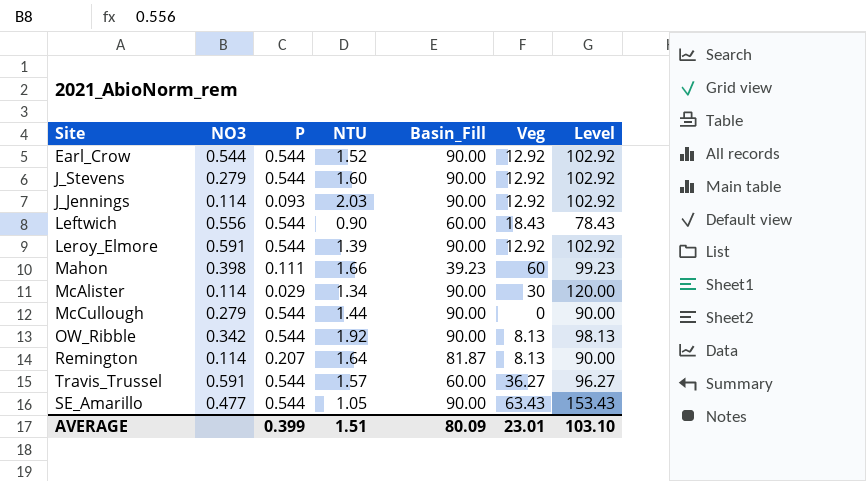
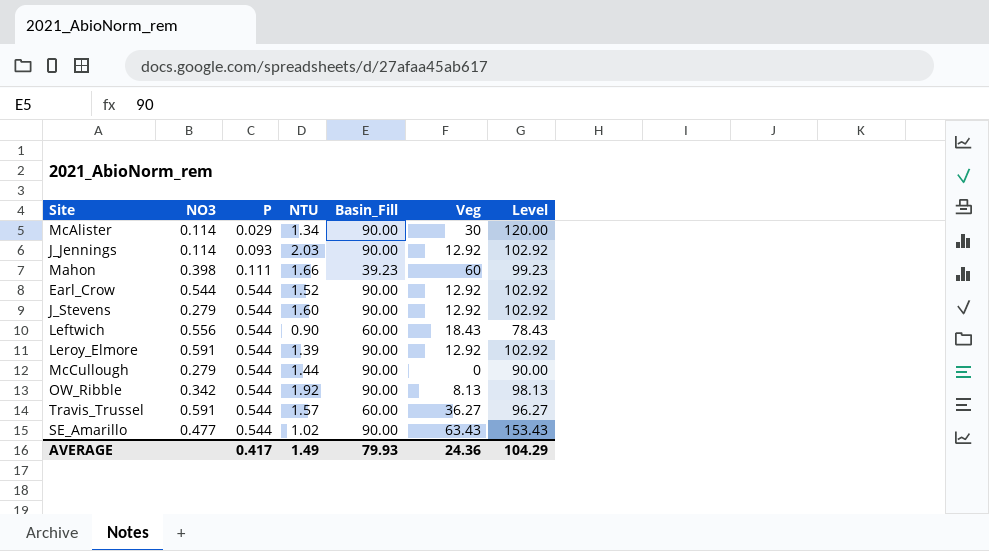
row order: none -> P ascending
row Remington: 0.114 | 0.207 | 1.64 | 81.87 | 8.13 | 90.00 -> none
SE_Amarillo | NTU: 1.05 -> 1.02
AVERAGE | P: 0.399 -> 0.417
AVERAGE | NTU: 1.51 -> 1.49
AVERAGE | Basin_Fill: 80.09 -> 79.93
AVERAGE | Veg: 23.01 -> 24.36
AVERAGE | Level: 103.10 -> 104.29

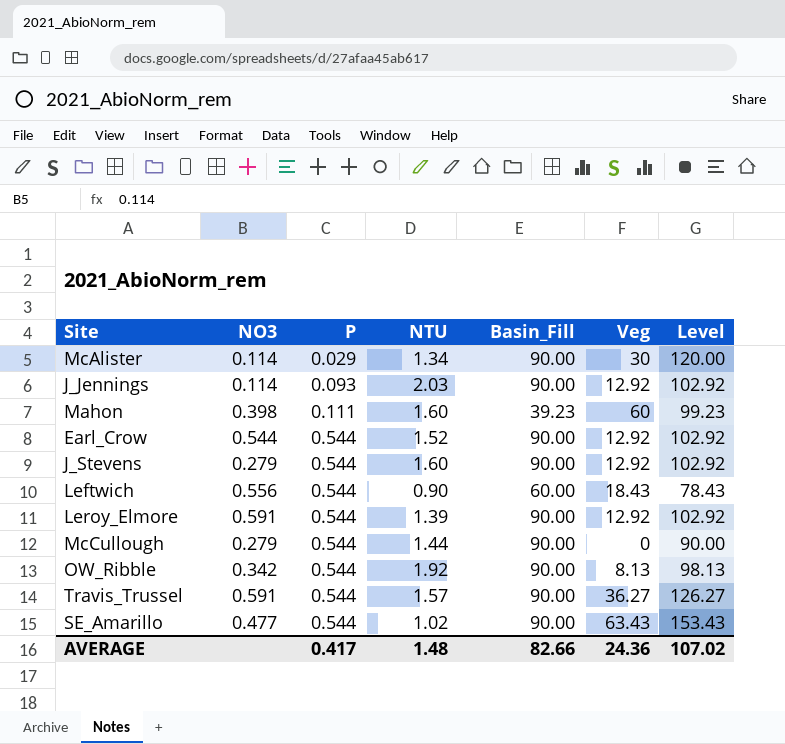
Mahon | NTU: 1.66 -> 1.60
Travis_Trussel | Basin_Fill: 60.00 -> 90.00
Travis_Trussel | Level: 96.27 -> 126.27
AVERAGE | NTU: 1.49 -> 1.48
AVERAGE | Basin_Fill: 79.93 -> 82.66
AVERAGE | Level: 104.29 -> 107.02

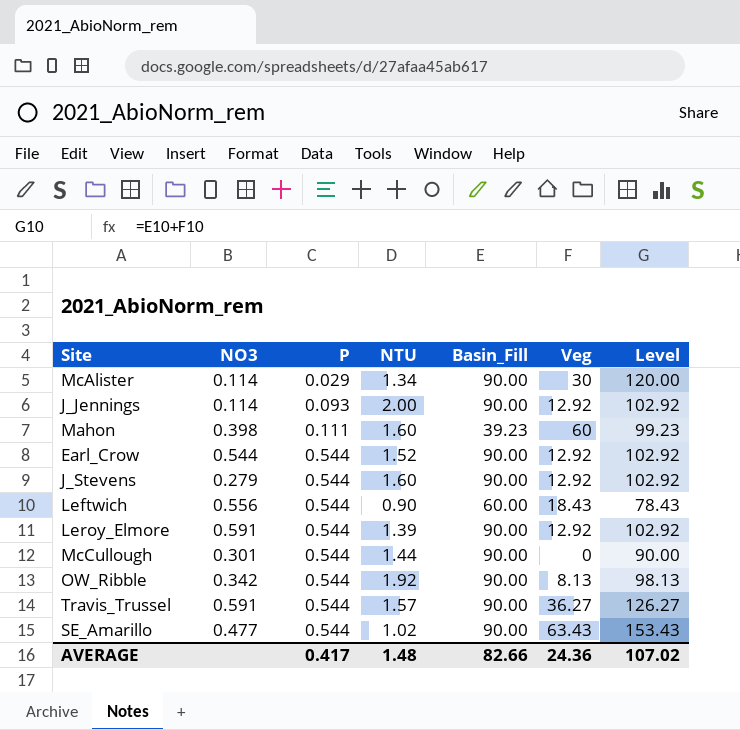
J_Jennings | NTU: 2.03 -> 2.00
McCullough | NO3: 0.279 -> 0.301

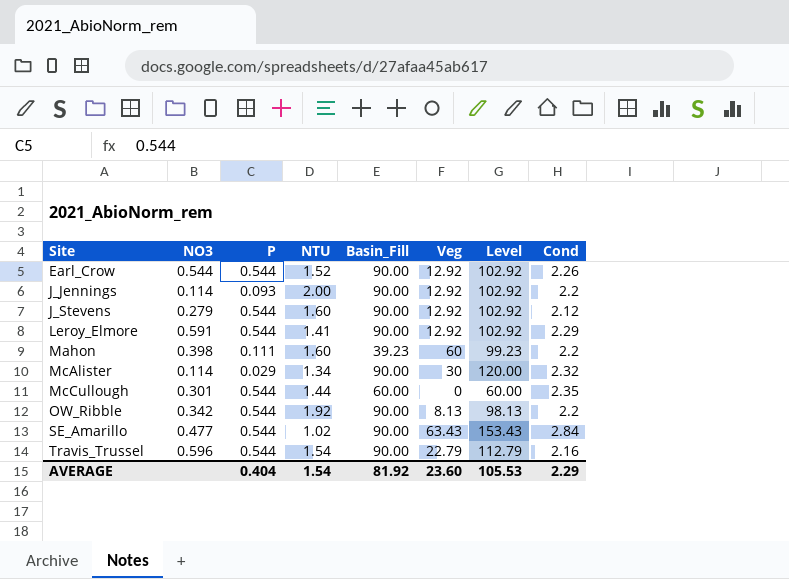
row order: P ascending -> Site ascending
column Cond | position: none -> 8
row Leftwich: 0.556 | 0.544 | 0.90 | 60.00 | 18.43 | 78.43 -> none
Leroy_Elmore | NTU: 1.39 -> 1.41
McCullough | Basin_Fill: 90.00 -> 60.00
McCullough | Level: 90.00 -> 60.00
Travis_Trussel | NO3: 0.591 -> 0.596
Travis_Trussel | NTU: 1.57 -> 1.54
Travis_Trussel | Veg: 36.27 -> 22.79
Travis_Trussel | Level: 126.27 -> 112.79
AVERAGE | P: 0.417 -> 0.404
AVERAGE | NTU: 1.48 -> 1.54
AVERAGE | Basin_Fill: 82.66 -> 81.92
AVERAGE | Veg: 24.36 -> 23.60
AVERAGE | Level: 107.02 -> 105.53

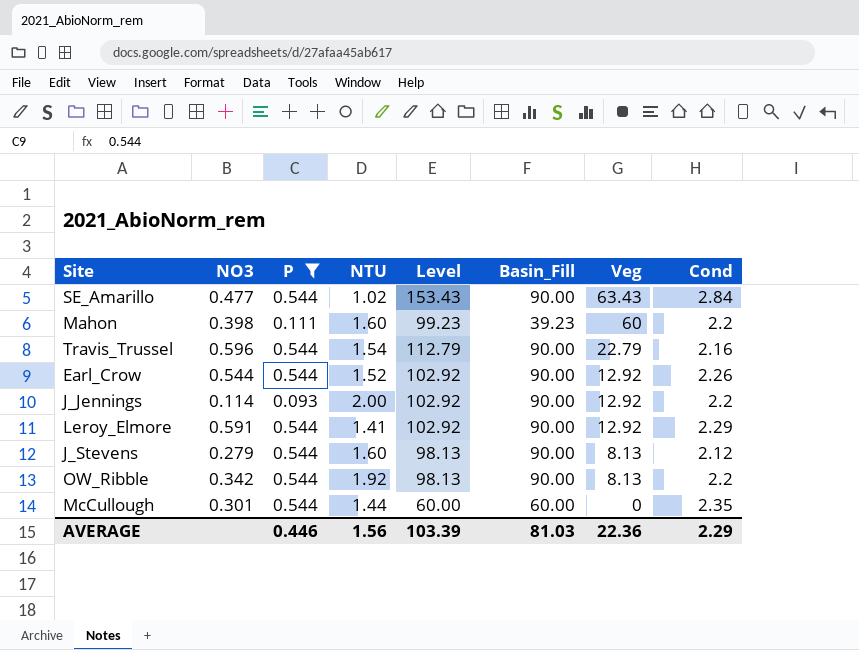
filter: none -> P != 0.029
row order: Site ascending -> Veg descending
column Level | position: 7 -> 5
J_Stevens | Level: 102.92 -> 98.13
J_Stevens | Veg: 12.92 -> 8.13
AVERAGE | P: 0.404 -> 0.446
AVERAGE | NTU: 1.54 -> 1.56
AVERAGE | Level: 105.53 -> 103.39
AVERAGE | Basin_Fill: 81.92 -> 81.03
AVERAGE | Veg: 23.60 -> 22.36

